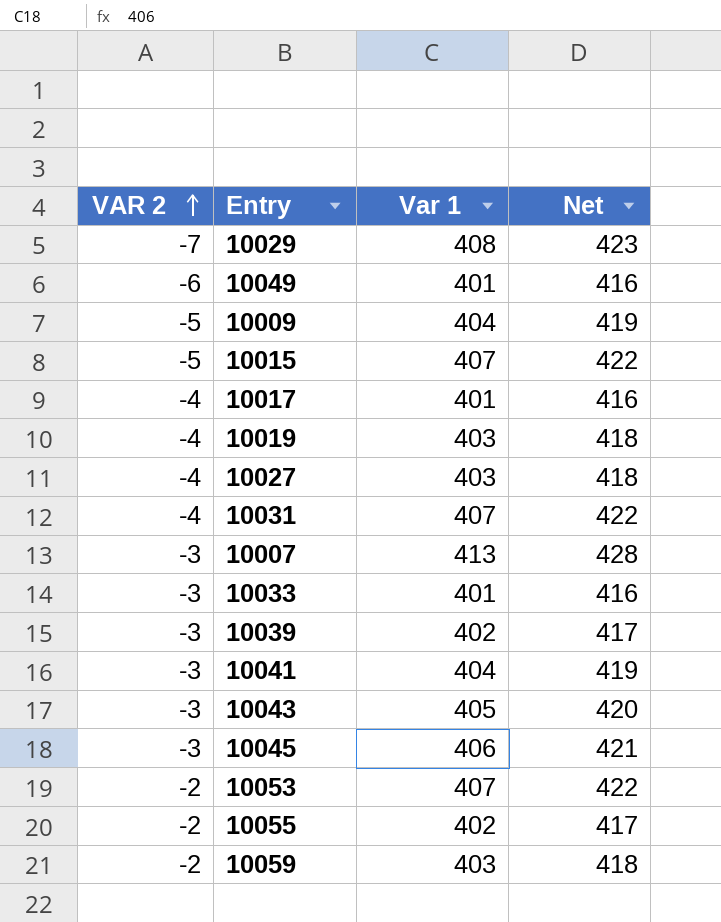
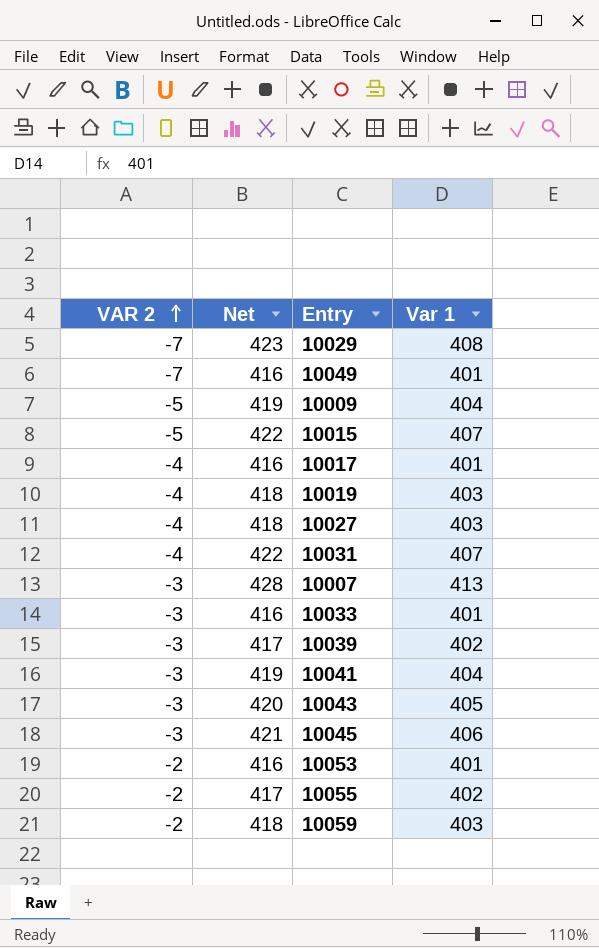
column Net | position: 4 -> 2
10049 | VAR 2: -6 -> -7
10053 | Net: 422 -> 416
10053 | Var 1: 407 -> 401

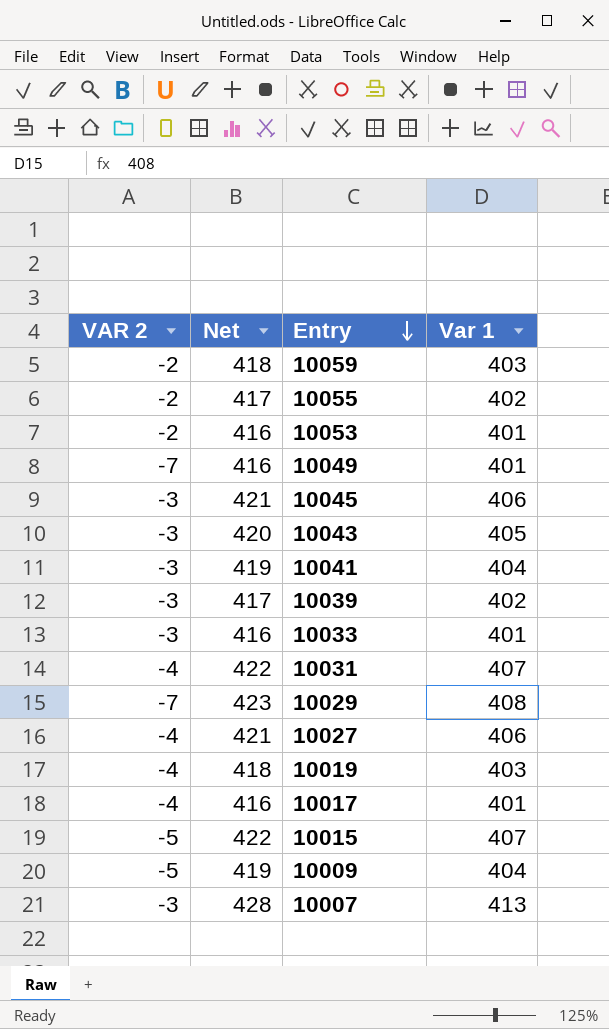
row order: VAR 2 ascending -> Entry descending
10027 | Net: 418 -> 421
10027 | Var 1: 403 -> 406

